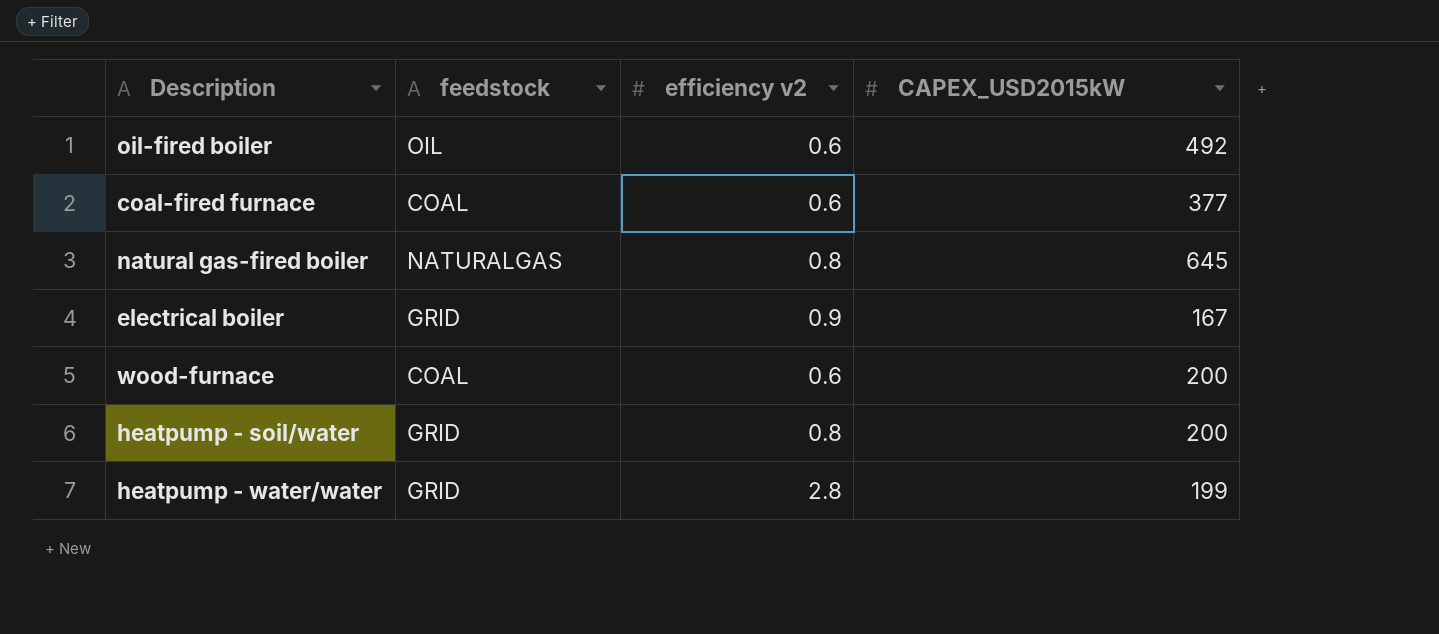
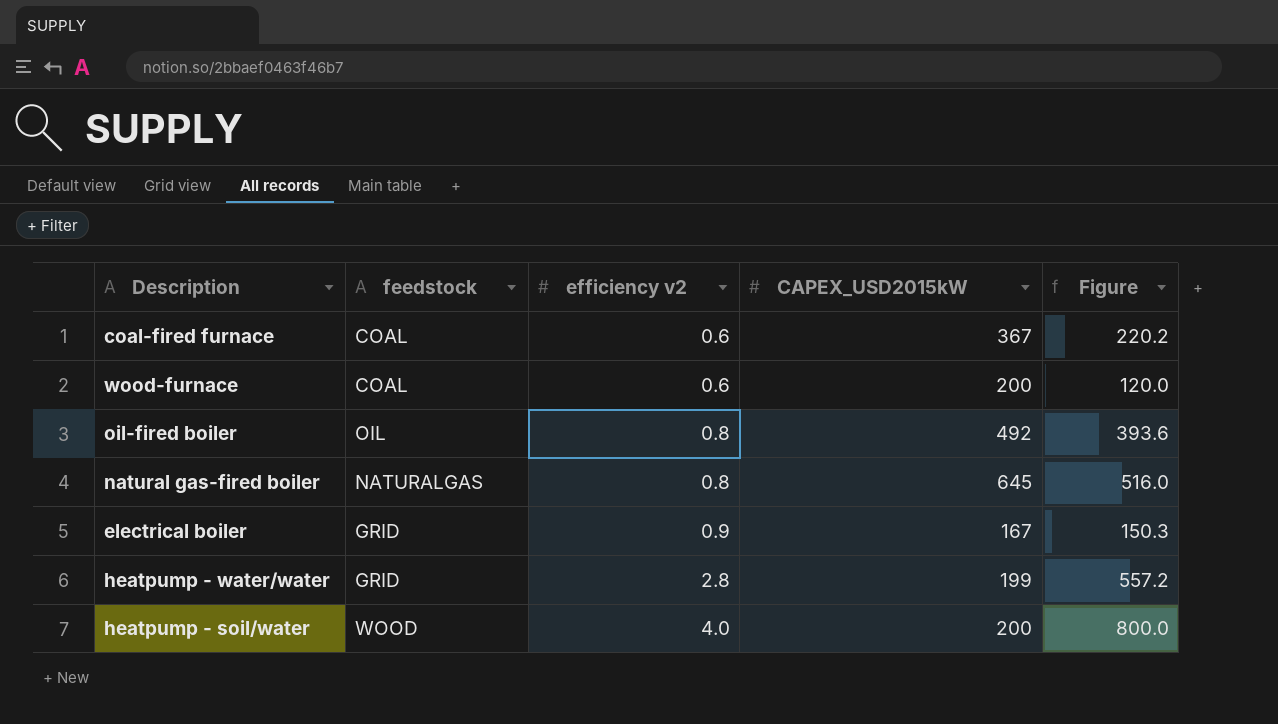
row order: none -> efficiency v2 ascending
column Figure | formula: none -> [efficiency v2] * [CAPEX_USD2015kW]
coal-fired furnace | CAPEX_USD2015kW: 377 -> 367
oil-fired boiler | efficiency v2: 0.6 -> 0.8
heatpump - soil/water | feedstock: GRID -> WOOD
heatpump - soil/water | efficiency v2: 0.8 -> 4.0

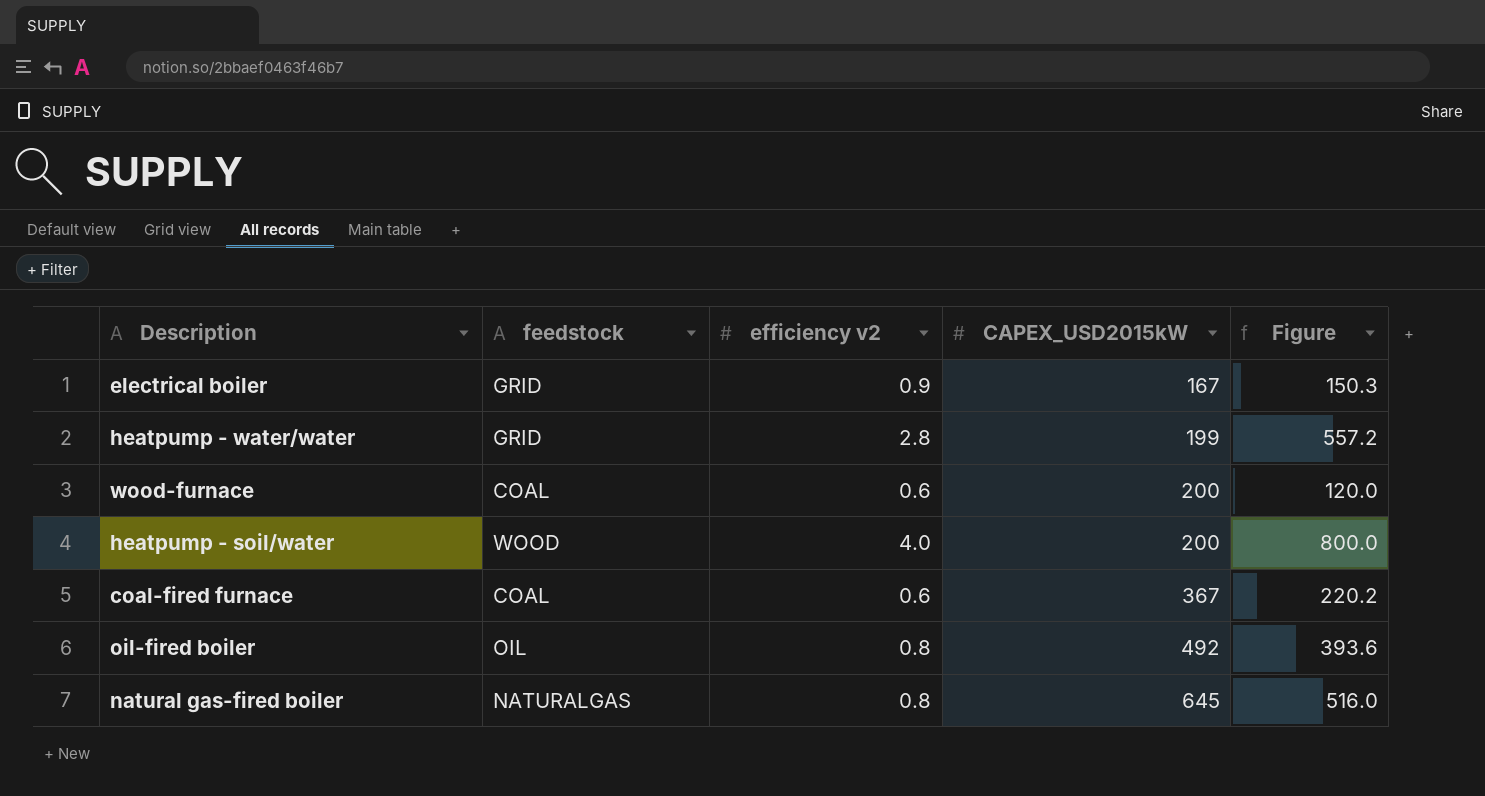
row order: efficiency v2 ascending -> CAPEX_USD2015kW ascending

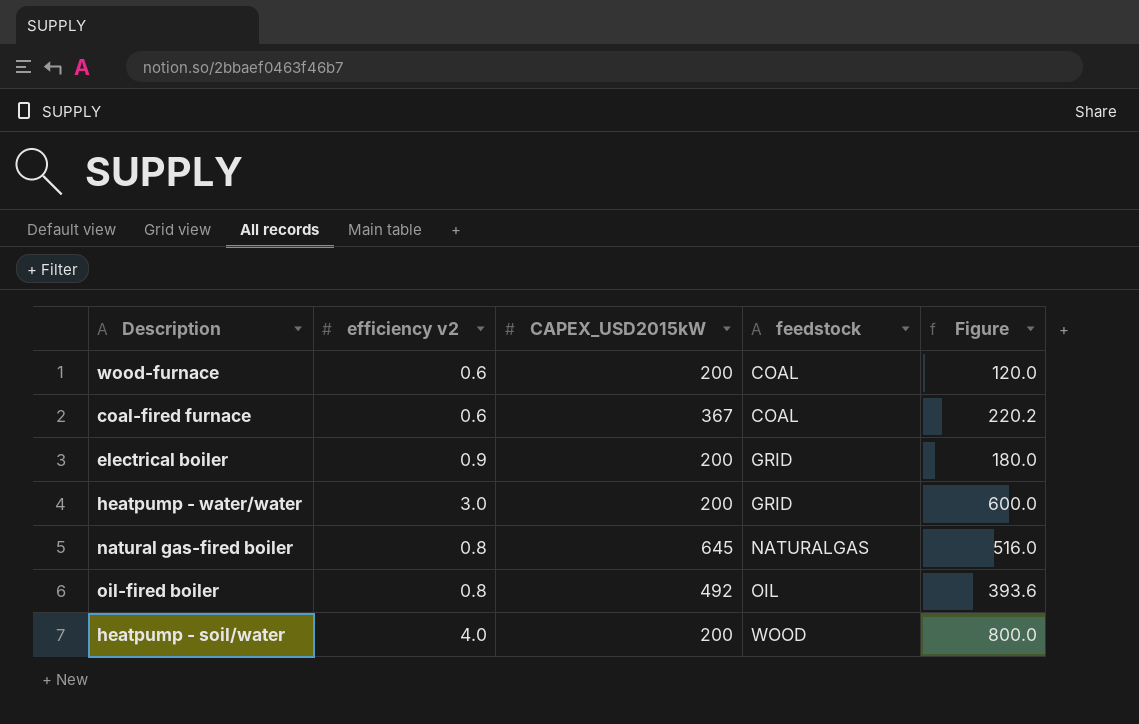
row order: CAPEX_USD2015kW ascending -> feedstock ascending
column feedstock | position: 2 -> 4
electrical boiler | CAPEX_USD2015kW: 167 -> 200
electrical boiler | Figure: 150.3 -> 180.0
heatpump - water/water | efficiency v2: 2.8 -> 3.0
heatpump - water/water | CAPEX_USD2015kW: 199 -> 200
heatpump - water/water | Figure: 557.2 -> 600.0

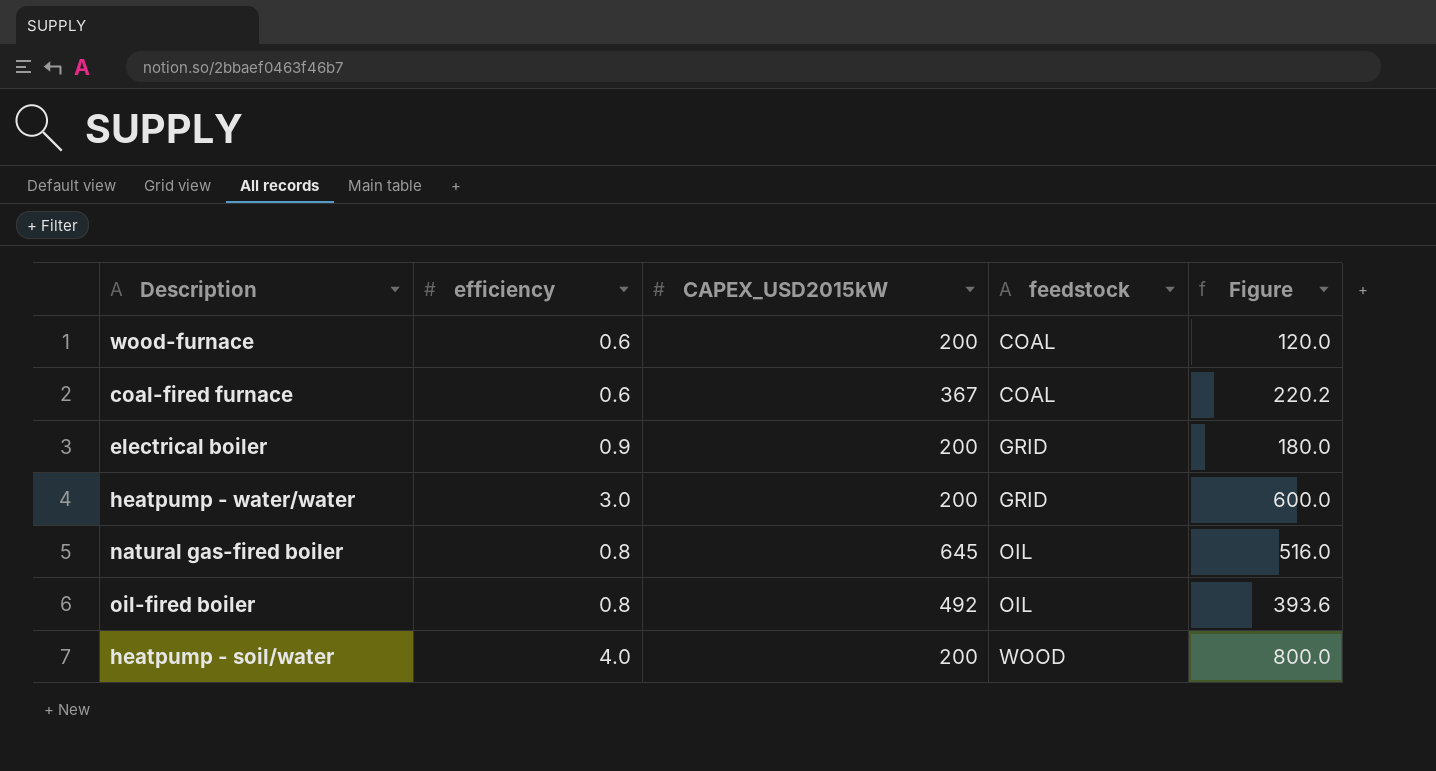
column name: efficiency v2 -> efficiency
natural gas-fired boiler | feedstock: NATURALGAS -> OIL

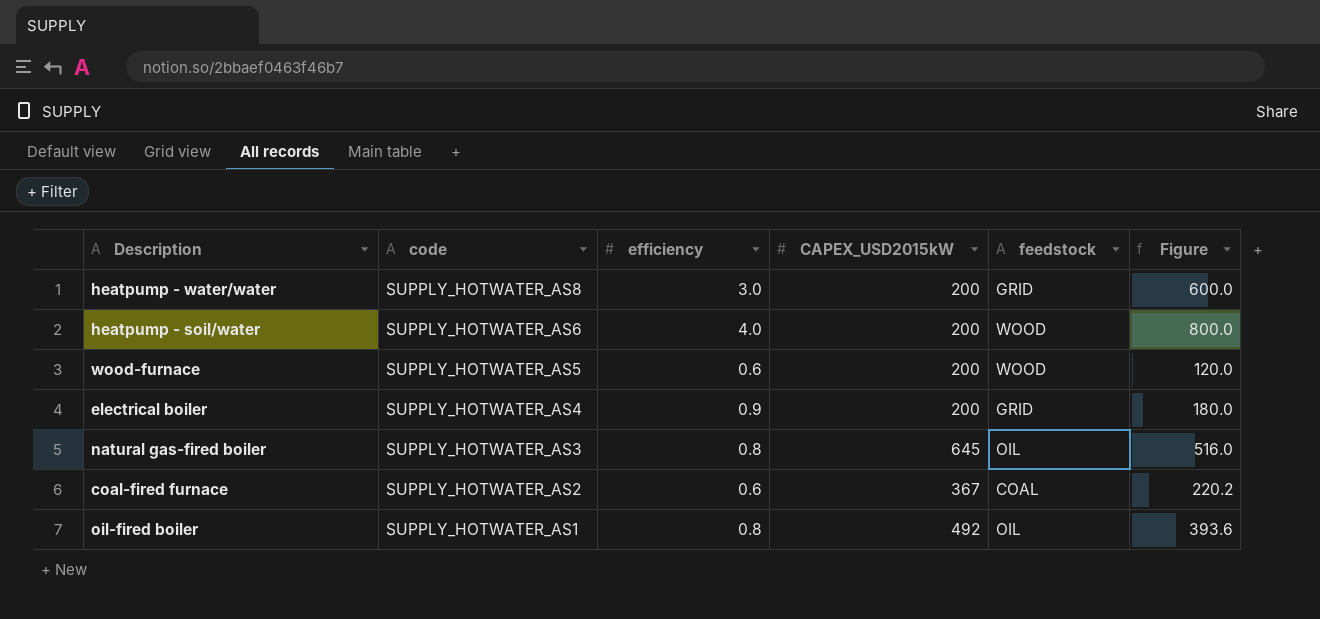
row order: feedstock ascending -> code descending
column code | position: none -> 2
wood-furnace | feedstock: COAL -> WOOD

